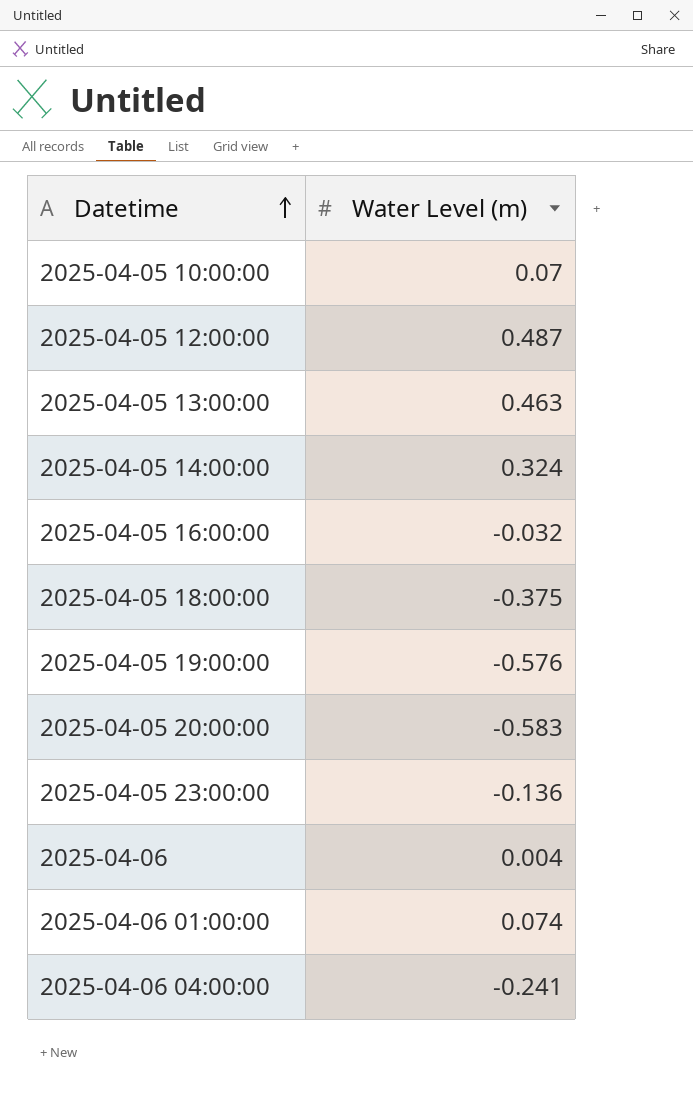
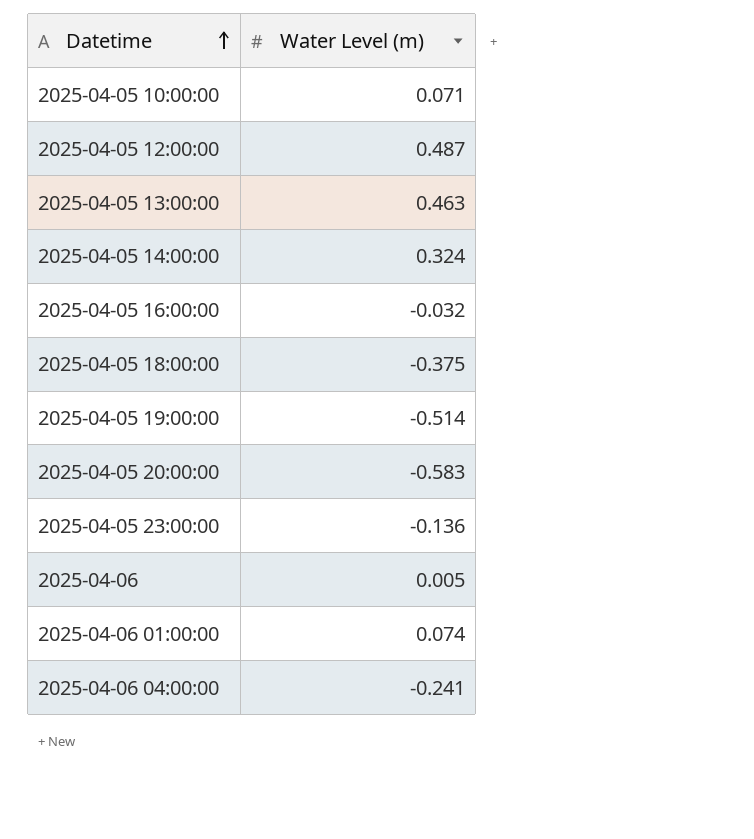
2025-04-05 10:00:00 | Water Level (m): 0.07 -> 0.071
2025-04-05 19:00:00 | Water Level (m): -0.576 -> -0.514
2025-04-06 | Water Level (m): 0.004 -> 0.005

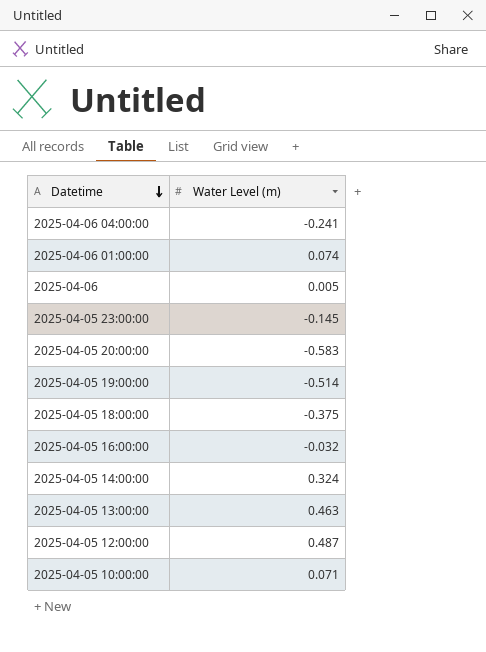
row order: Datetime ascending -> Datetime descending
2025-04-05 23:00:00 | Water Level (m): -0.136 -> -0.145

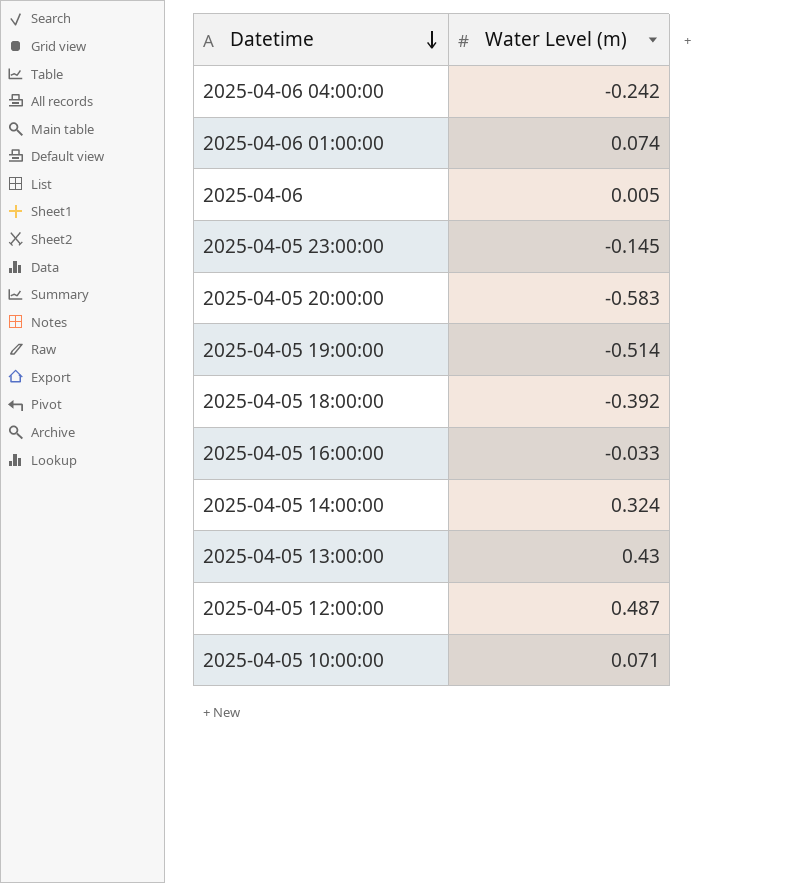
2025-04-06 04:00:00 | Water Level (m): -0.241 -> -0.242
2025-04-05 18:00:00 | Water Level (m): -0.375 -> -0.392
2025-04-05 16:00:00 | Water Level (m): -0.032 -> -0.033
2025-04-05 13:00:00 | Water Level (m): 0.463 -> 0.43

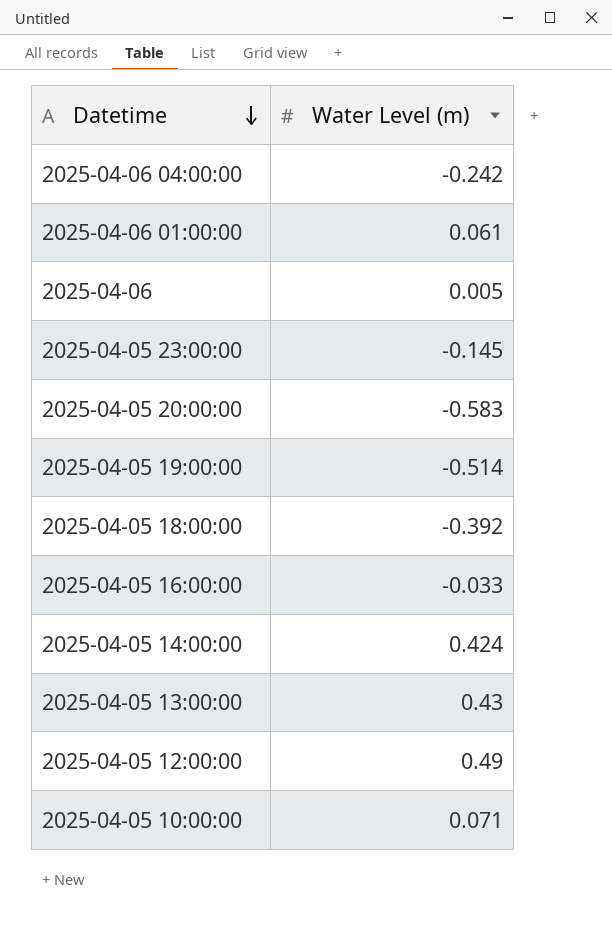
2025-04-06 01:00:00 | Water Level (m): 0.074 -> 0.061
2025-04-05 14:00:00 | Water Level (m): 0.324 -> 0.424
2025-04-05 12:00:00 | Water Level (m): 0.487 -> 0.49

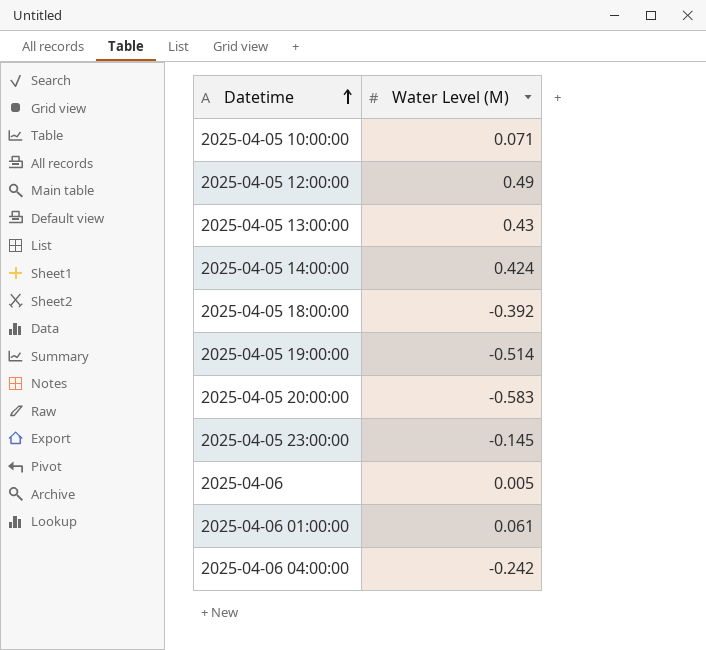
row order: Datetime descending -> Datetime ascending
column name: Water Level (m) -> Water Level (M)
row 2025-04-05 16:00:00: -0.033 -> none

